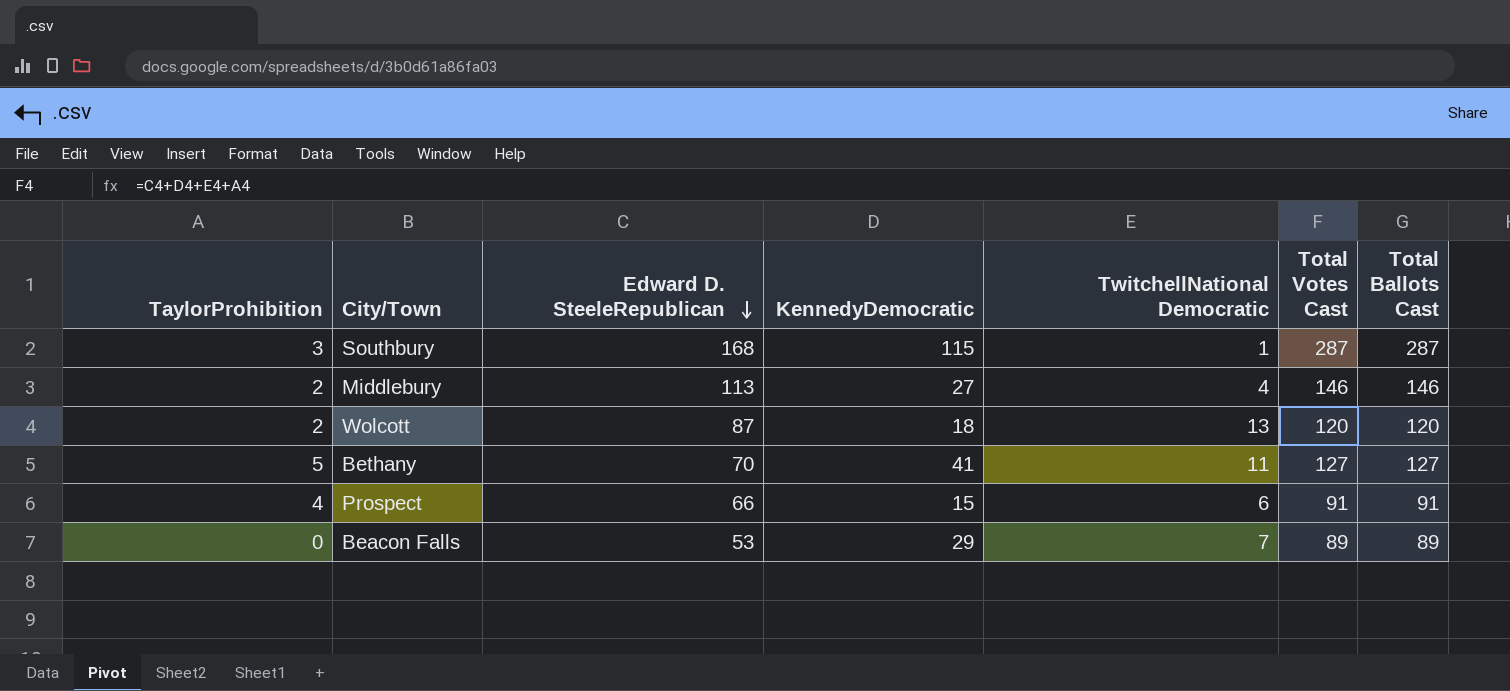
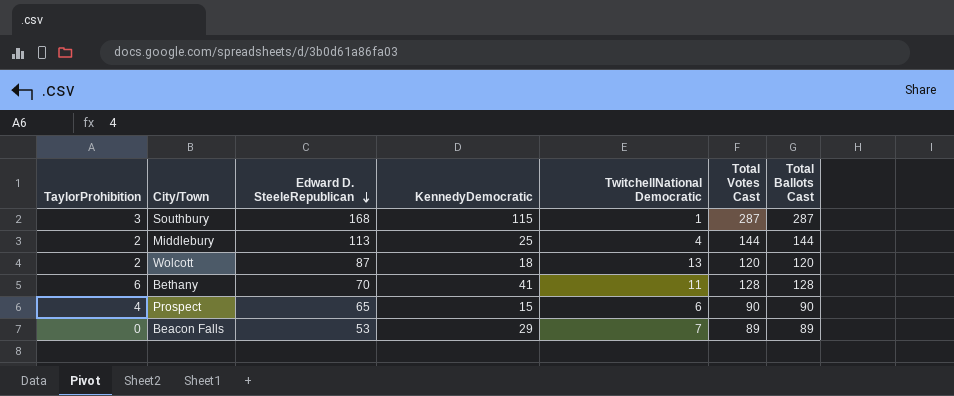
Middlebury | KennedyDemocratic: 27 -> 25
Middlebury | Total Votes Cast: 146 -> 144
Middlebury | Total Ballots Cast: 146 -> 144
Bethany | TaylorProhibition: 5 -> 6
Bethany | Total Votes Cast: 127 -> 128
Bethany | Total Ballots Cast: 127 -> 128
Prospect | Edward D. SteeleRepublican: 66 -> 65
Prospect | Total Votes Cast: 91 -> 90
Prospect | Total Ballots Cast: 91 -> 90

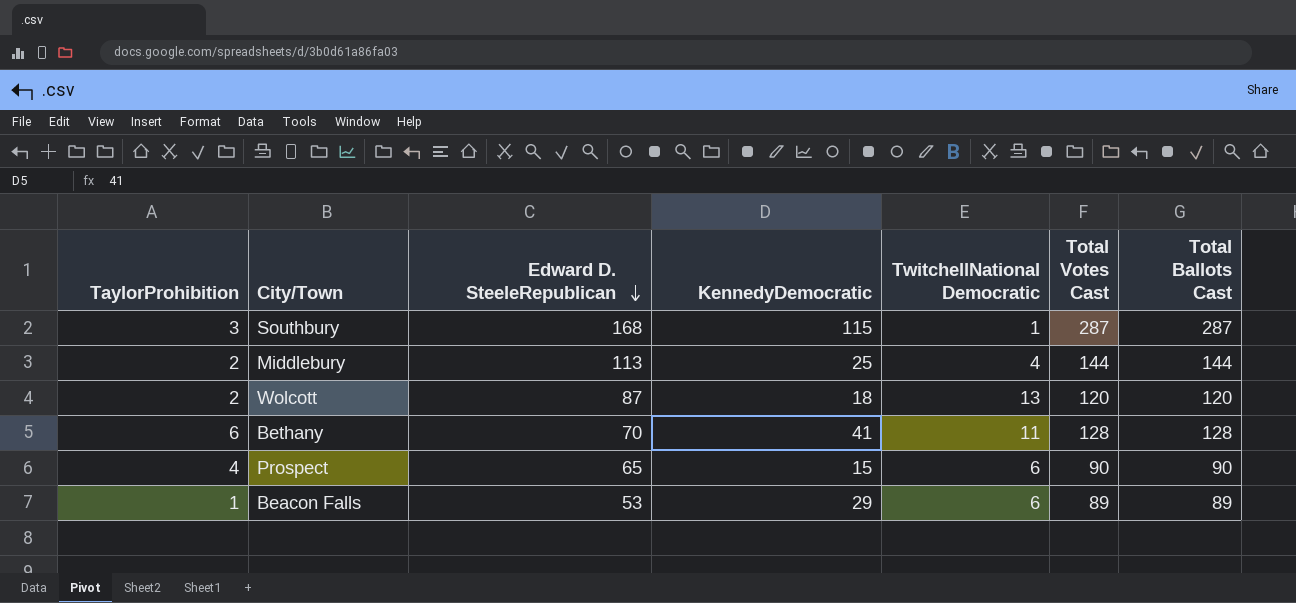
Beacon Falls | TaylorProhibition: 0 -> 1
Beacon Falls | TwitchellNational Democratic: 7 -> 6

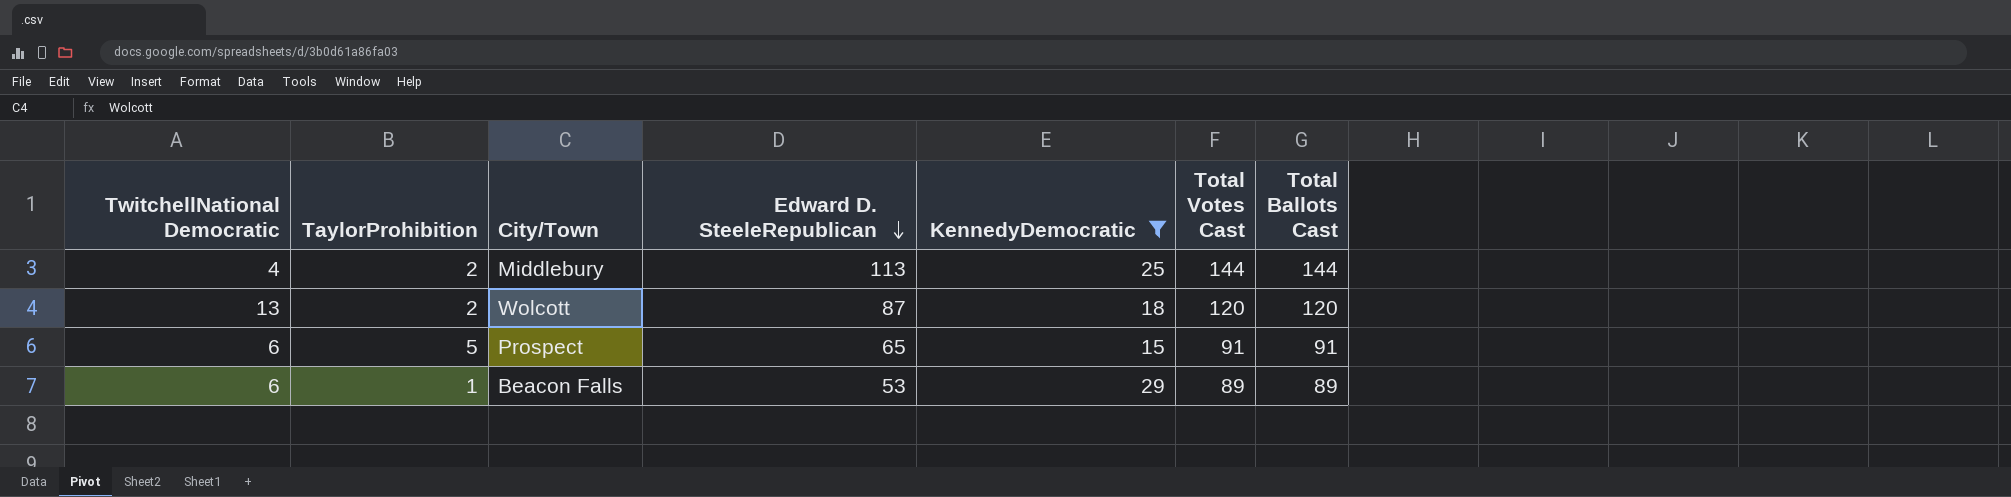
filter: none -> KennedyDemocratic <= 29
column TwitchellNational Democratic | position: 5 -> 1
Prospect | TaylorProhibition: 4 -> 5
Prospect | Total Votes Cast: 90 -> 91
Prospect | Total Ballots Cast: 90 -> 91

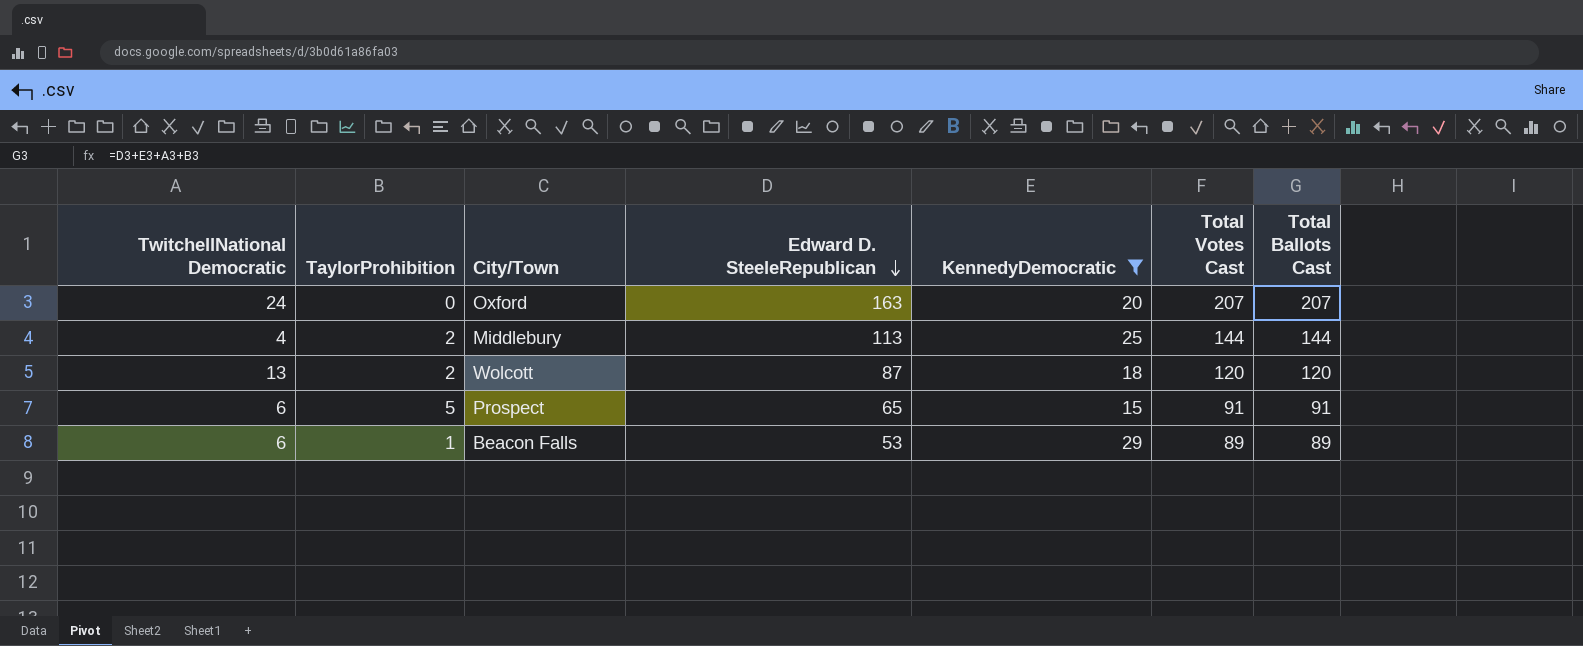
row Oxford: none -> 24 | 0 | 163 | 20 | 207 | 207

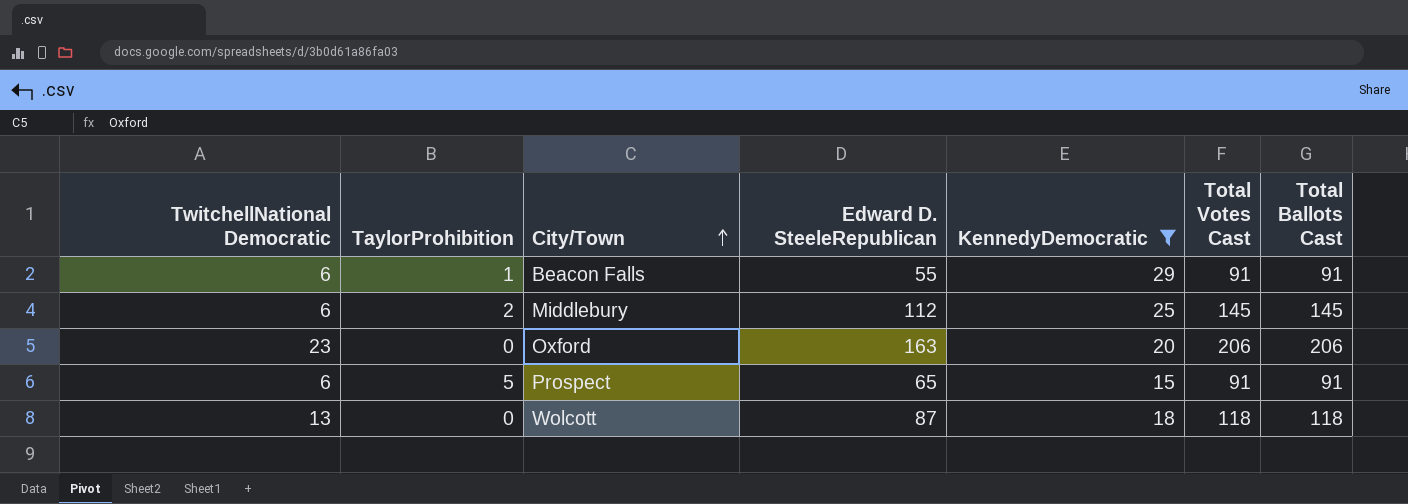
row order: Edward D. SteeleRepublican descending -> City/Town ascending
Beacon Falls | Edward D. SteeleRepublican: 53 -> 55
Beacon Falls | Total Votes Cast: 89 -> 91
Beacon Falls | Total Ballots Cast: 89 -> 91
Middlebury | TwitchellNational Democratic: 4 -> 6
Middlebury | Edward D. SteeleRepublican: 113 -> 112
Middlebury | Total Votes Cast: 144 -> 145
Middlebury | Total Ballots Cast: 144 -> 145
Oxford | TwitchellNational Democratic: 24 -> 23
Oxford | Total Votes Cast: 207 -> 206
Oxford | Total Ballots Cast: 207 -> 206
Wolcott | TaylorProhibition: 2 -> 0
Wolcott | Total Votes Cast: 120 -> 118
Wolcott | Total Ballots Cast: 120 -> 118

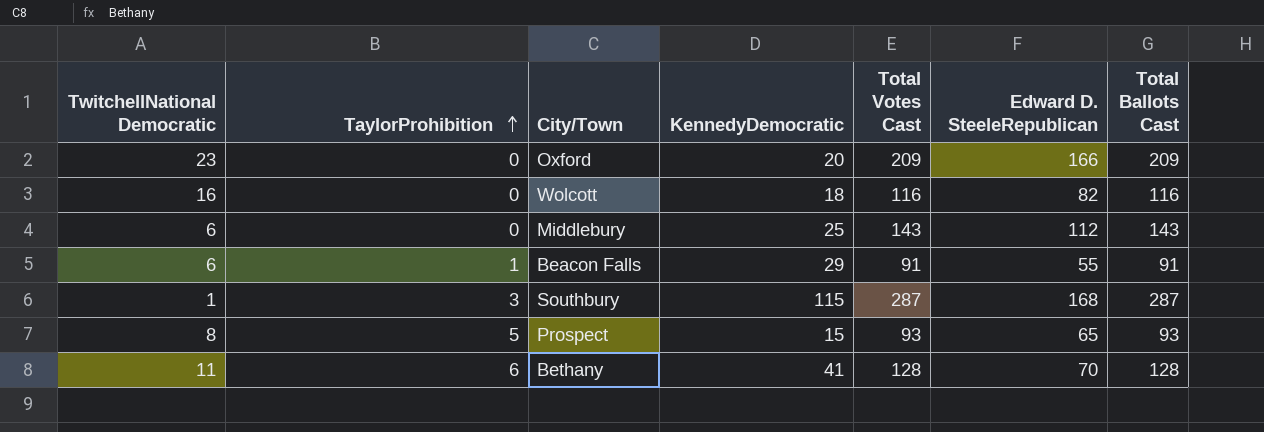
filter: KennedyDemocratic <= 29 -> none
row order: City/Town ascending -> TaylorProhibition ascending
column Edward D. SteeleRepublican | position: 4 -> 6
Oxford | Total Votes Cast: 206 -> 209
Oxford | Edward D. SteeleRepublican: 163 -> 166
Oxford | Total Ballots Cast: 206 -> 209
Wolcott | TwitchellNational Democratic: 13 -> 16
Wolcott | Total Votes Cast: 118 -> 116
Wolcott | Edward D. SteeleRepublican: 87 -> 82
Wolcott | Total Ballots Cast: 118 -> 116
Middlebury | TaylorProhibition: 2 -> 0
Middlebury | Total Votes Cast: 145 -> 143
Middlebury | Total Ballots Cast: 145 -> 143
Prospect | TwitchellNational Democratic: 6 -> 8
Prospect | Total Votes Cast: 91 -> 93
Prospect | Total Ballots Cast: 91 -> 93

